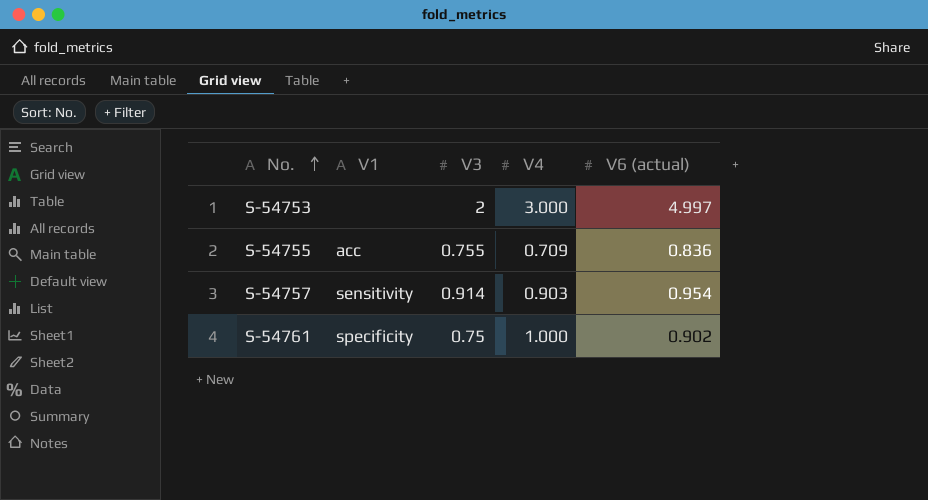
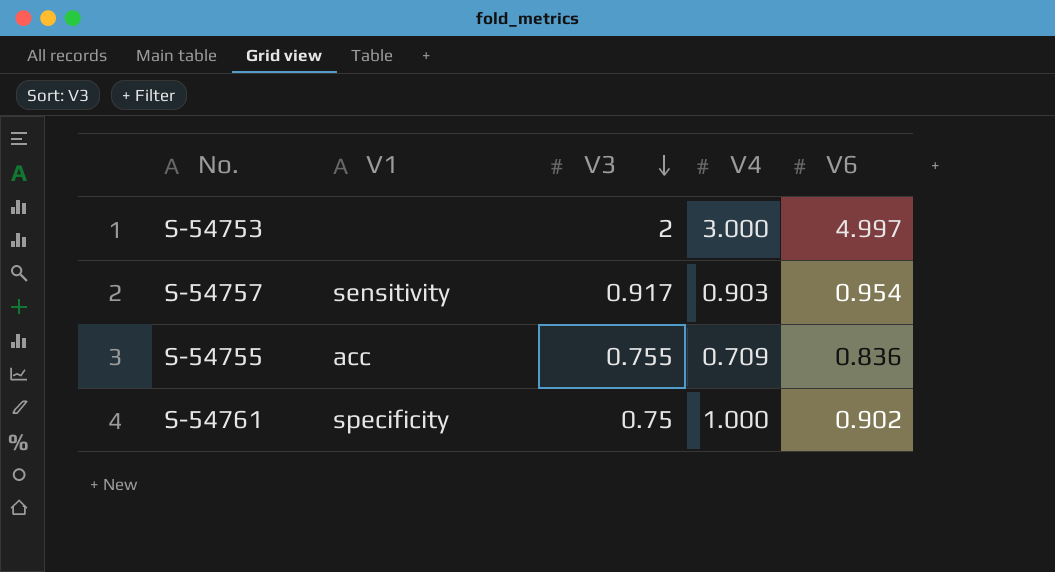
row order: No. ascending -> V3 descending
column name: V6 (actual) -> V6
S-54757 | V3: 0.914 -> 0.917

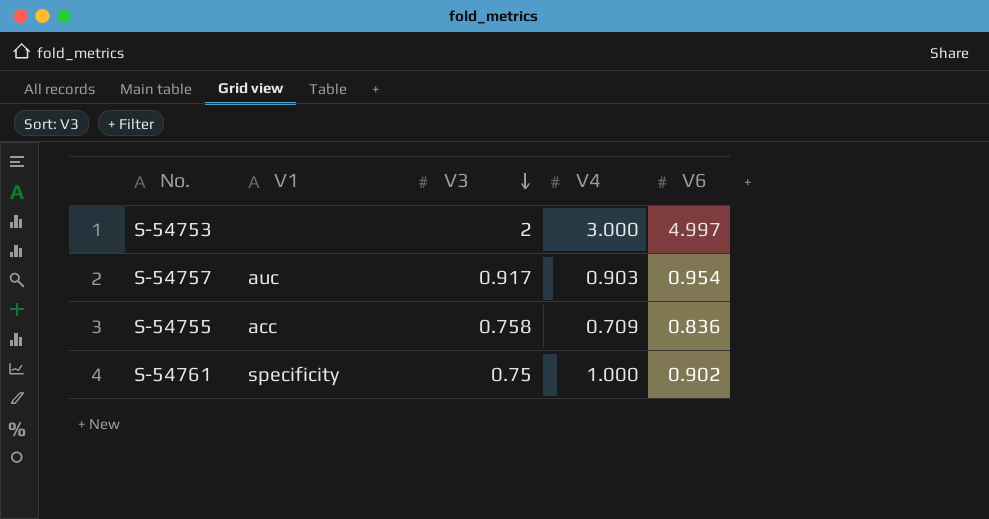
S-54757 | V1: sensitivity -> auc
S-54755 | V3: 0.755 -> 0.758

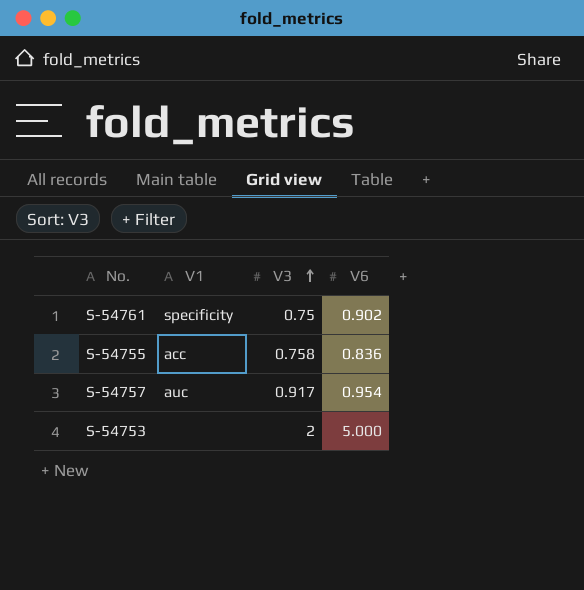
row order: V3 descending -> V3 ascending
column V4 | position: 4 -> none
S-54753 | V6: 4.997 -> 5.000

